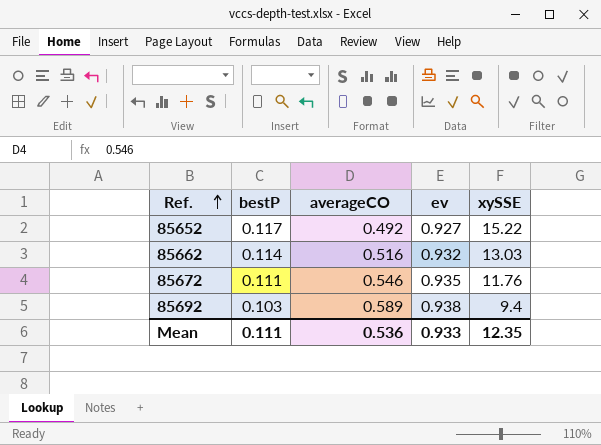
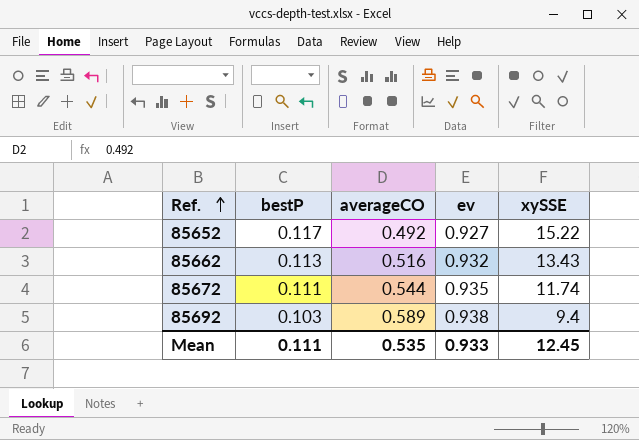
85662 | bestP: 0.114 -> 0.113
85662 | xySSE: 13.03 -> 13.43
85672 | averageCO: 0.546 -> 0.544
85672 | xySSE: 11.76 -> 11.74
Mean | averageCO: 0.536 -> 0.535
Mean | xySSE: 12.35 -> 12.45

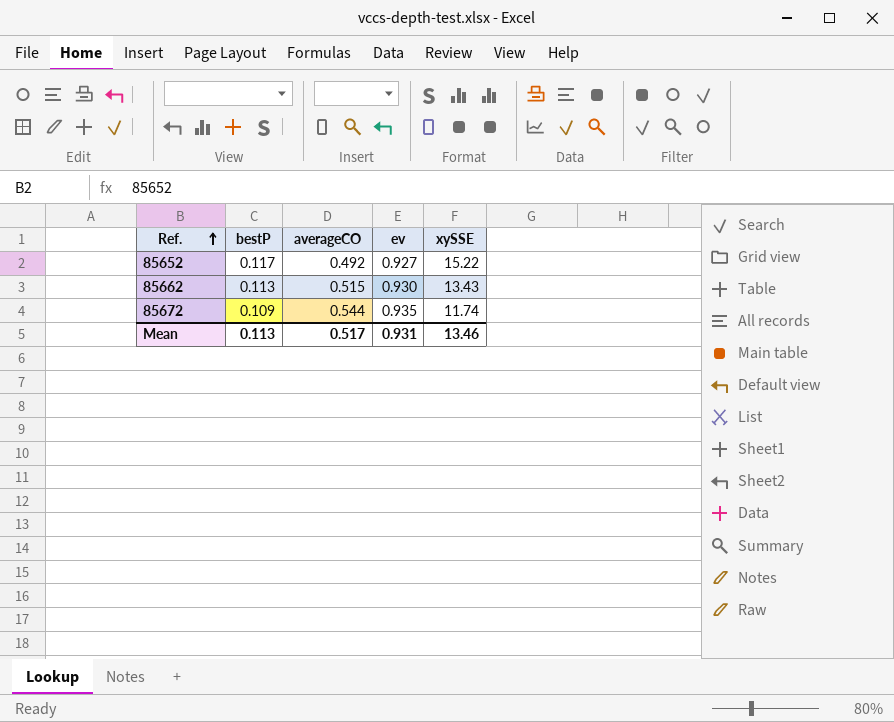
row 85692: 0.103 | 0.589 | 0.938 | 9.4 -> none
85662 | averageCO: 0.516 -> 0.515
85662 | ev: 0.932 -> 0.930
85672 | bestP: 0.111 -> 0.109
Mean | bestP: 0.111 -> 0.113
Mean | averageCO: 0.535 -> 0.517
Mean | ev: 0.933 -> 0.931
Mean | xySSE: 12.45 -> 13.46

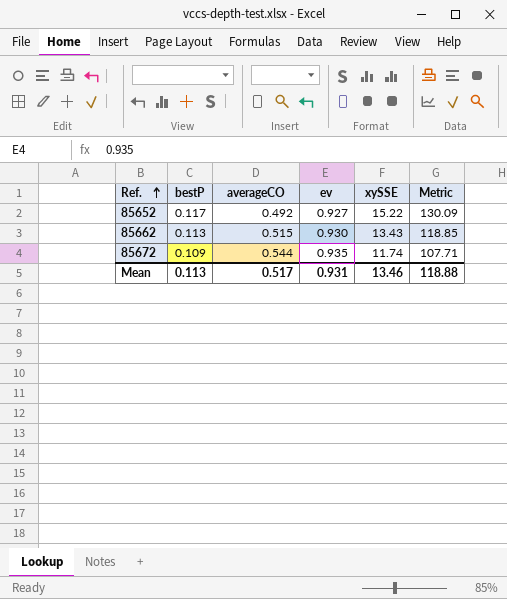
column Metric | formula: none -> [xySSE] / [bestP]

